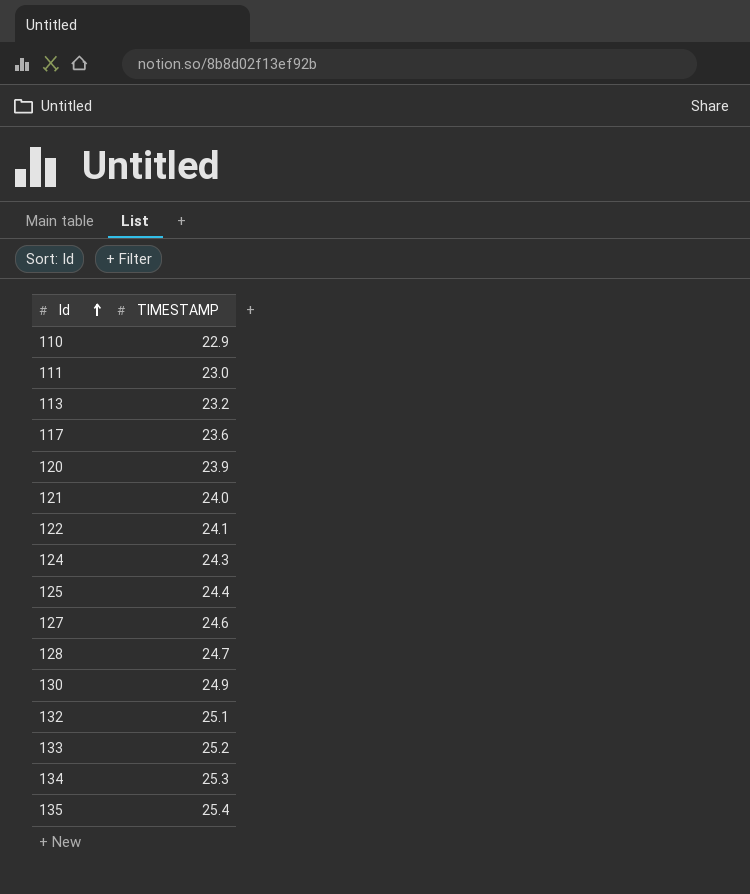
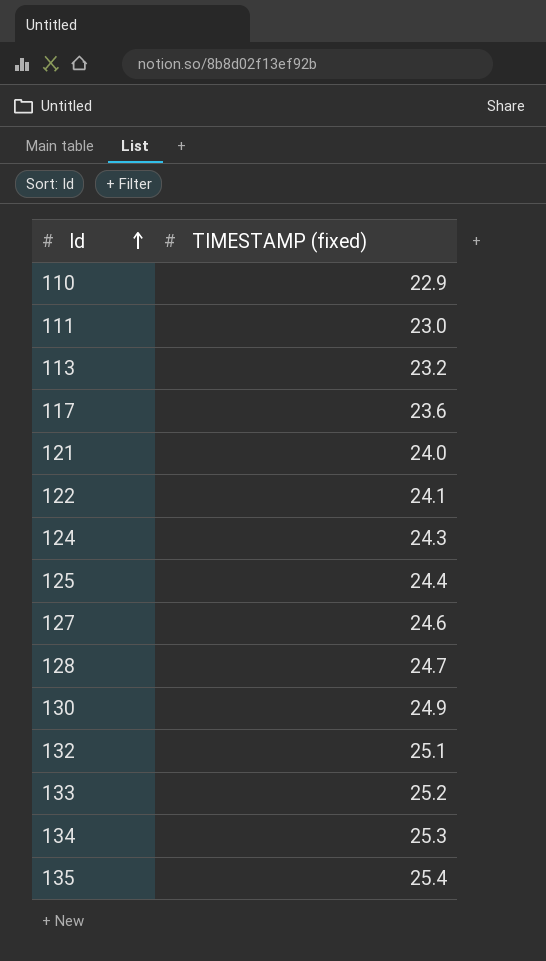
column name: TIMESTAMP -> TIMESTAMP (fixed)
row 120: 23.9 -> none

